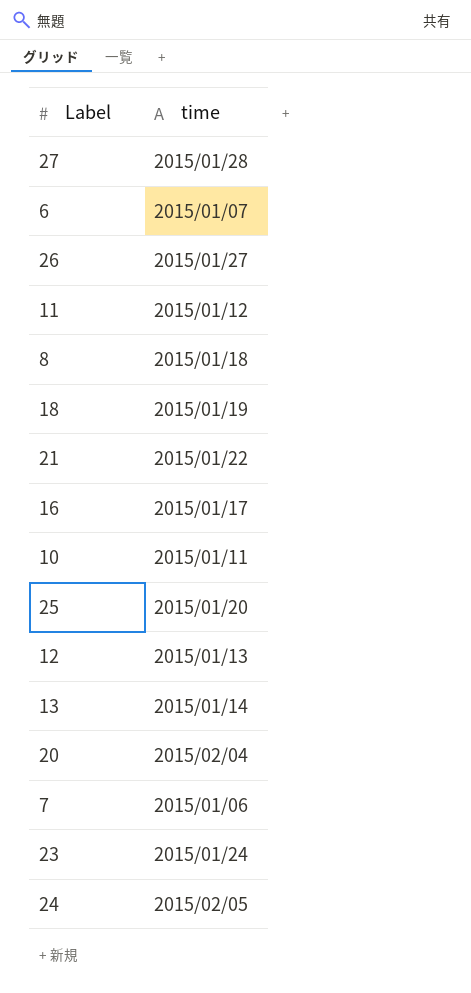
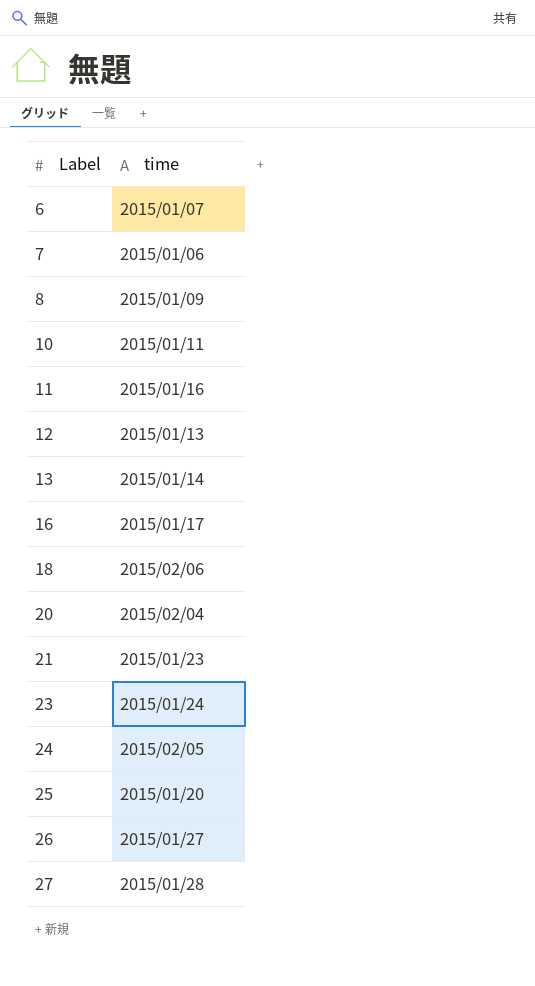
row order: none -> Label ascending
8 | time: 2015/01/18 -> 2015/01/09
11 | time: 2015/01/12 -> 2015/01/16
18 | time: 2015/01/19 -> 2015/02/06
21 | time: 2015/01/22 -> 2015/01/23

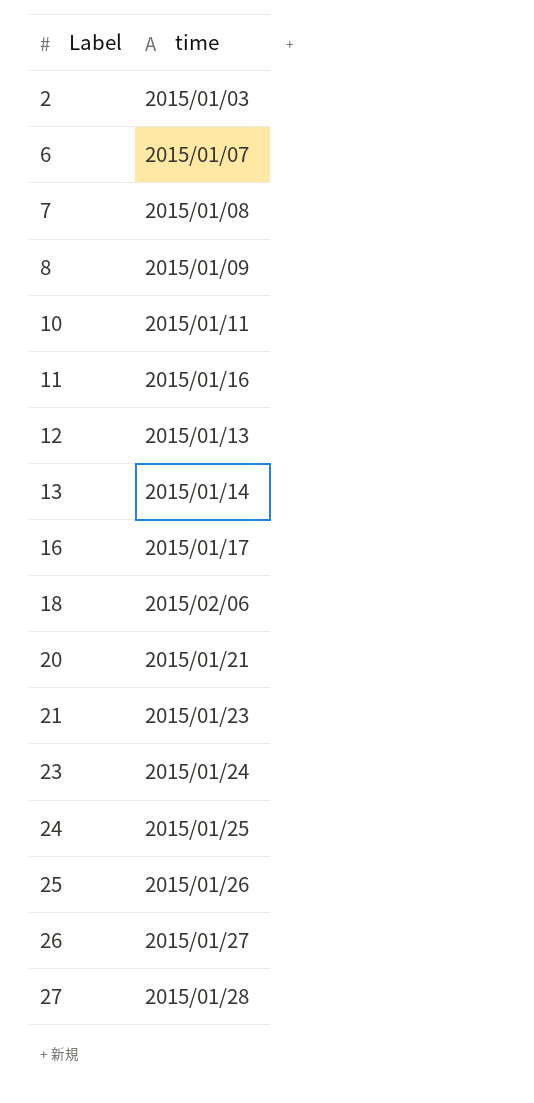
row 2: none -> 2015/01/03
7 | time: 2015/01/06 -> 2015/01/08
20 | time: 2015/02/04 -> 2015/01/21
24 | time: 2015/02/05 -> 2015/01/25
25 | time: 2015/01/20 -> 2015/01/26

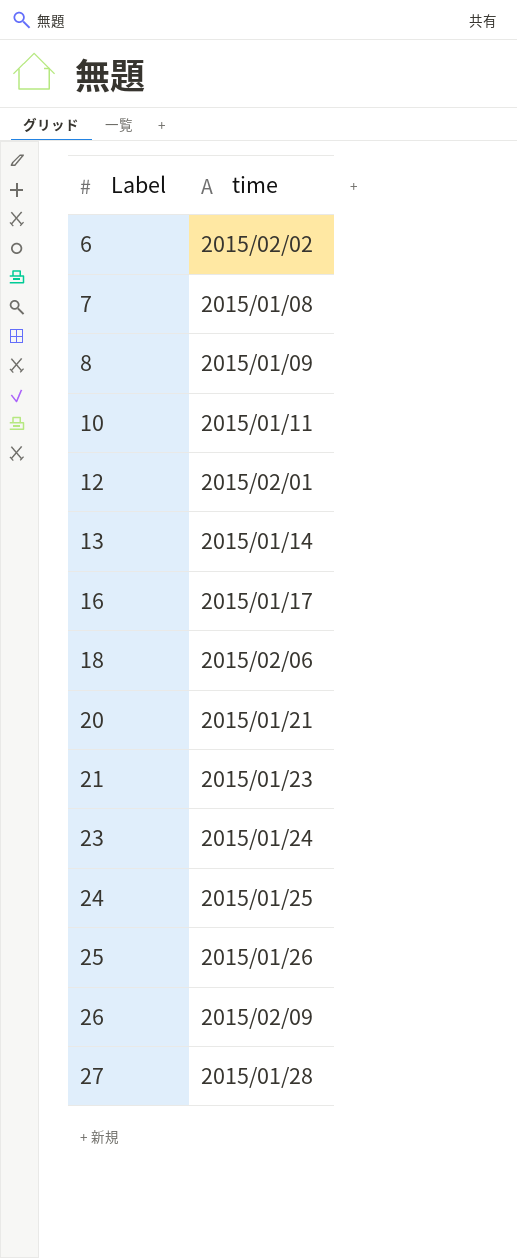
row 2: 2015/01/03 -> none
row 11: 2015/01/16 -> none
6 | time: 2015/01/07 -> 2015/02/02
12 | time: 2015/01/13 -> 2015/02/01
26 | time: 2015/01/27 -> 2015/02/09

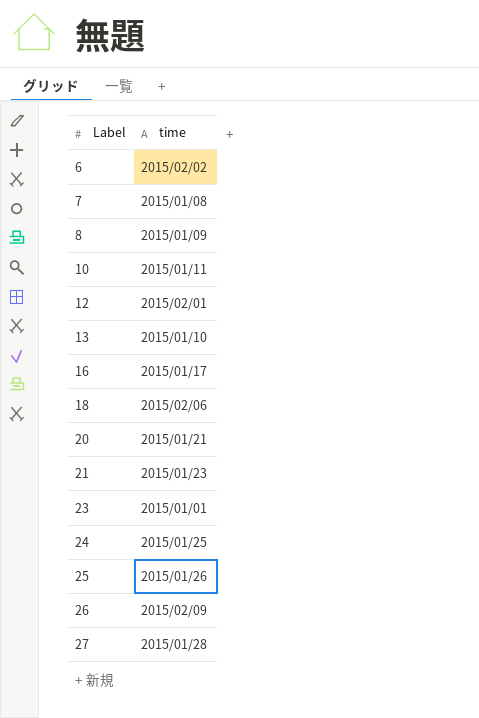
13 | time: 2015/01/14 -> 2015/01/10
23 | time: 2015/01/24 -> 2015/01/01

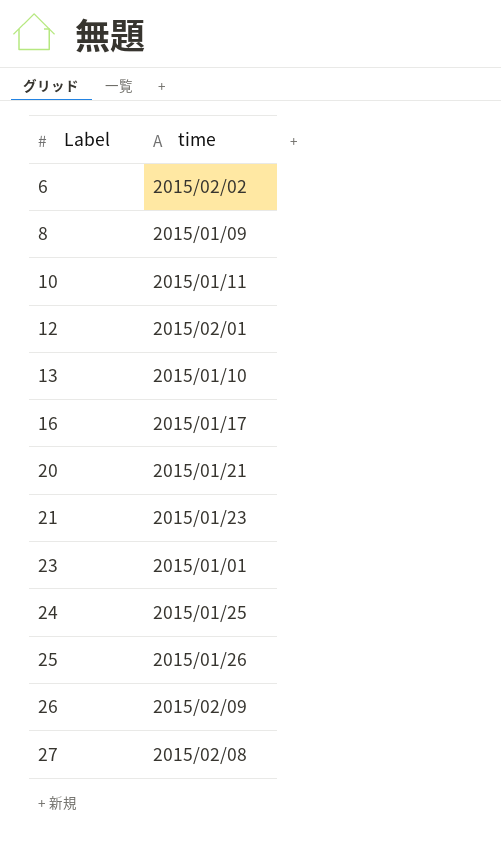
row 7: 2015/01/08 -> none
row 18: 2015/02/06 -> none
27 | time: 2015/01/28 -> 2015/02/08

